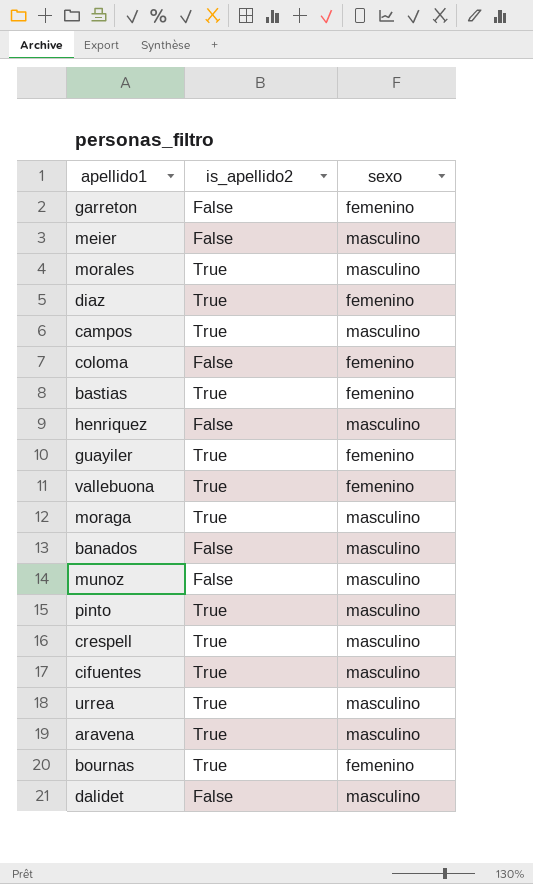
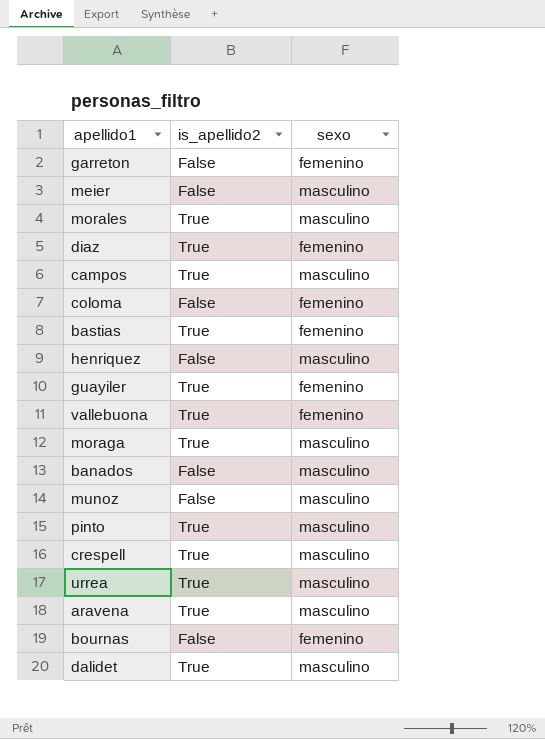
row cifuentes: True | masculino -> none
bournas | is_apellido2: True -> False
dalidet | is_apellido2: False -> True

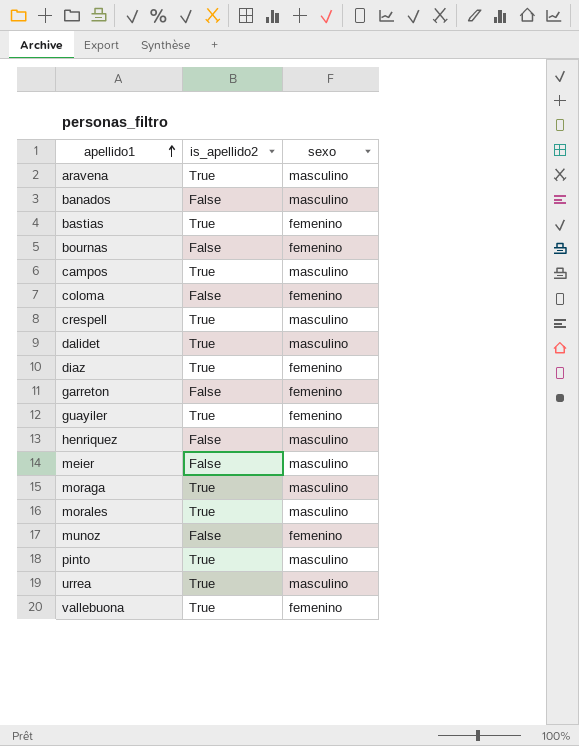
row order: none -> apellido1 ascending
munoz | sexo: masculino -> femenino

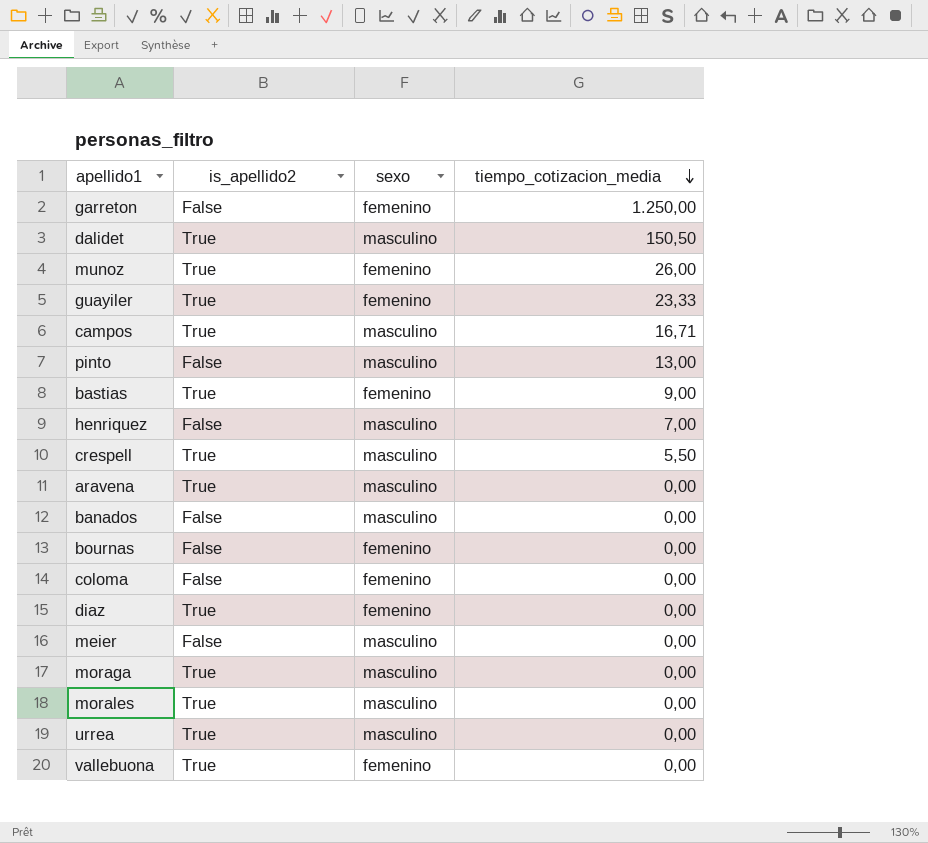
row order: apellido1 ascending -> tiempo_cotizacion_media descending
column tiempo_cotizacion_media | position: none -> 4
munoz | is_apellido2: False -> True
pinto | is_apellido2: True -> False

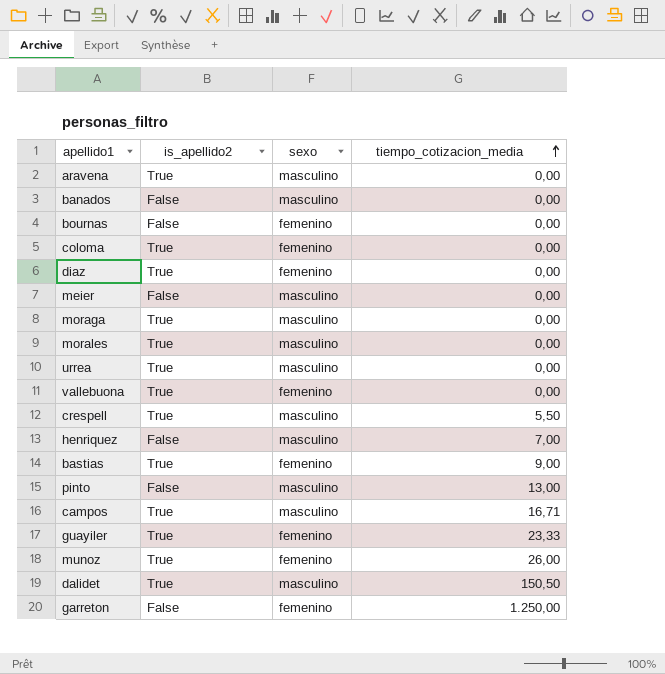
row order: tiempo_cotizacion_media descending -> tiempo_cotizacion_media ascending
coloma | is_apellido2: False -> True

